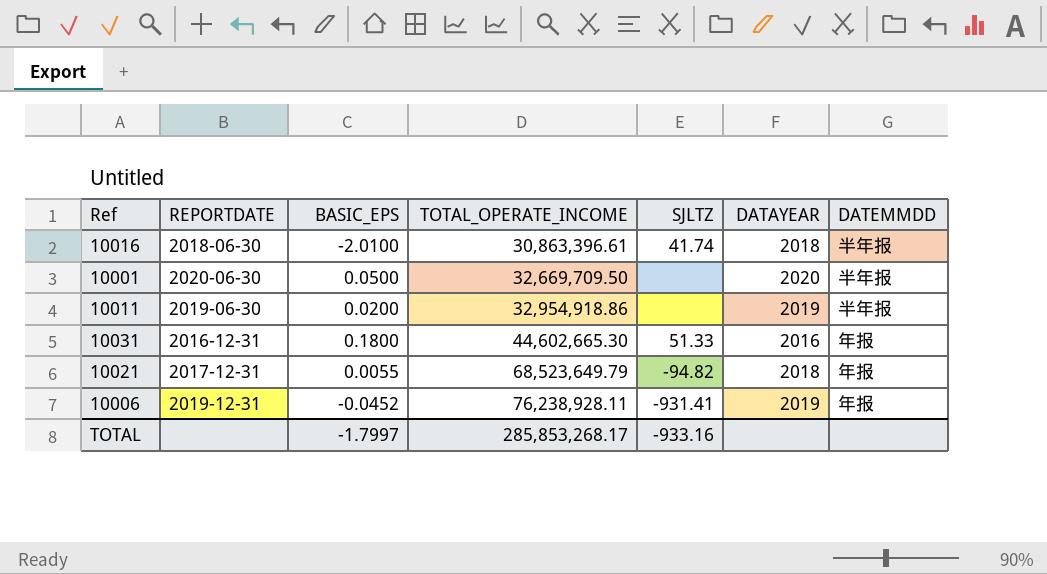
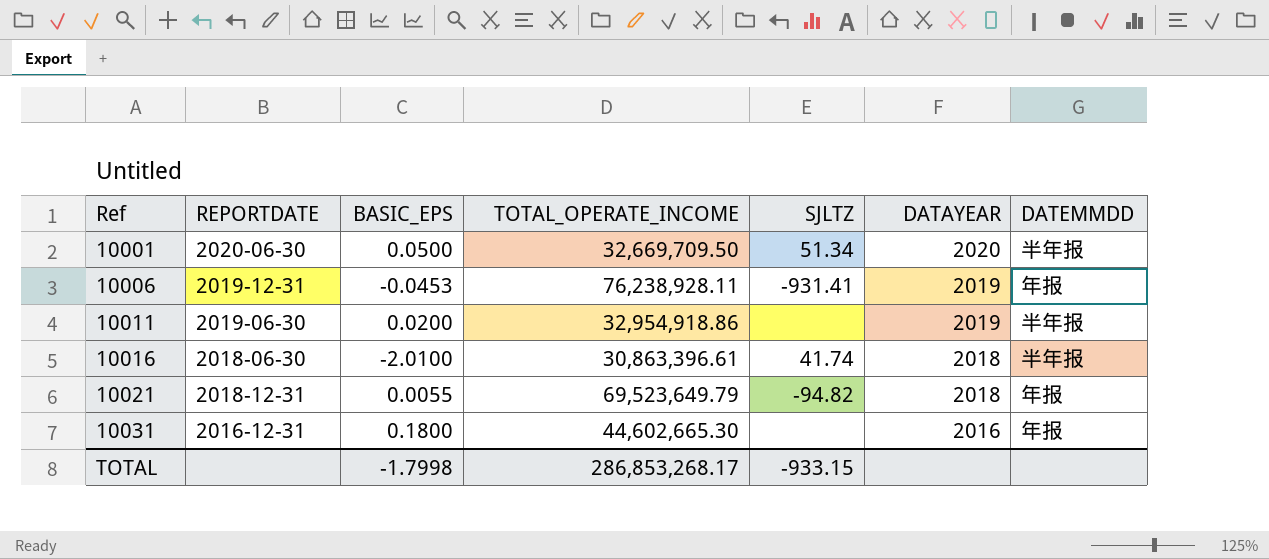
row order: TOTAL_OPERATE_INCOME ascending -> Ref ascending
10001 | SJLTZ: none -> 51.34
10006 | BASIC_EPS: -0.0452 -> -0.0453
10021 | REPORTDATE: 2017-12-31 -> 2018-12-31
10021 | TOTAL_OPERATE_INCOME: 68,523,649.79 -> 69,523,649.79
10031 | SJLTZ: 51.33 -> none
TOTAL | BASIC_EPS: -1.7997 -> -1.7998
TOTAL | TOTAL_OPERATE_INCOME: 285,853,268.17 -> 286,853,268.17
TOTAL | SJLTZ: -933.16 -> -933.15

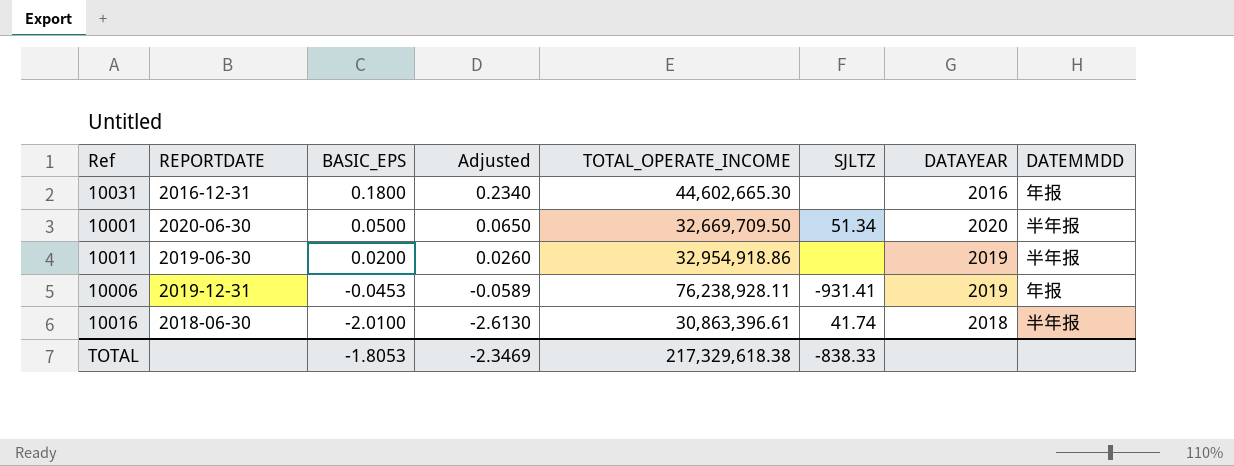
row order: Ref ascending -> BASIC_EPS descending
column Adjusted | formula: none -> [BASIC_EPS] * 1.3
row 10021: 2018-12-31 | 0.0055 | 69,523,649.79 | -94.82 | 2018 | 年报 -> none
TOTAL | BASIC_EPS: -1.7998 -> -1.8053
TOTAL | TOTAL_OPERATE_INCOME: 286,853,268.17 -> 217,329,618.38
TOTAL | SJLTZ: -933.15 -> -838.33

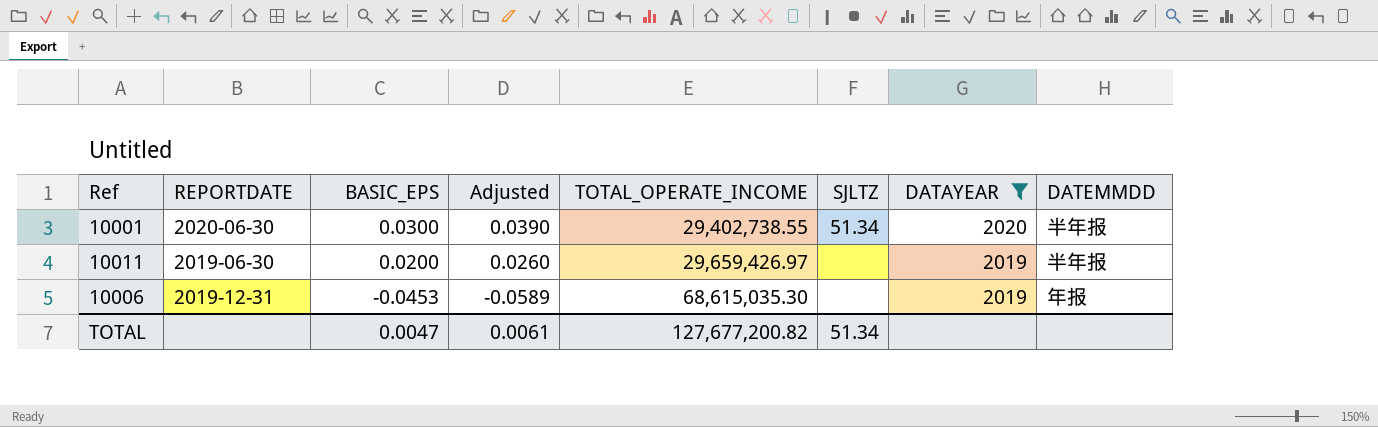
filter: none -> DATAYEAR >= 2019
10001 | BASIC_EPS: 0.0500 -> 0.0300
10001 | Adjusted: 0.0650 -> 0.0390
10001 | TOTAL_OPERATE_INCOME: 32,669,709.50 -> 29,402,738.55
10011 | TOTAL_OPERATE_INCOME: 32,954,918.86 -> 29,659,426.97
10006 | TOTAL_OPERATE_INCOME: 76,238,928.11 -> 68,615,035.30
10006 | SJLTZ: -931.41 -> none
TOTAL | BASIC_EPS: -1.8053 -> 0.0047
TOTAL | Adjusted: -2.3469 -> 0.0061
TOTAL | TOTAL_OPERATE_INCOME: 217,329,618.38 -> 127,677,200.82
TOTAL | SJLTZ: -838.33 -> 51.34

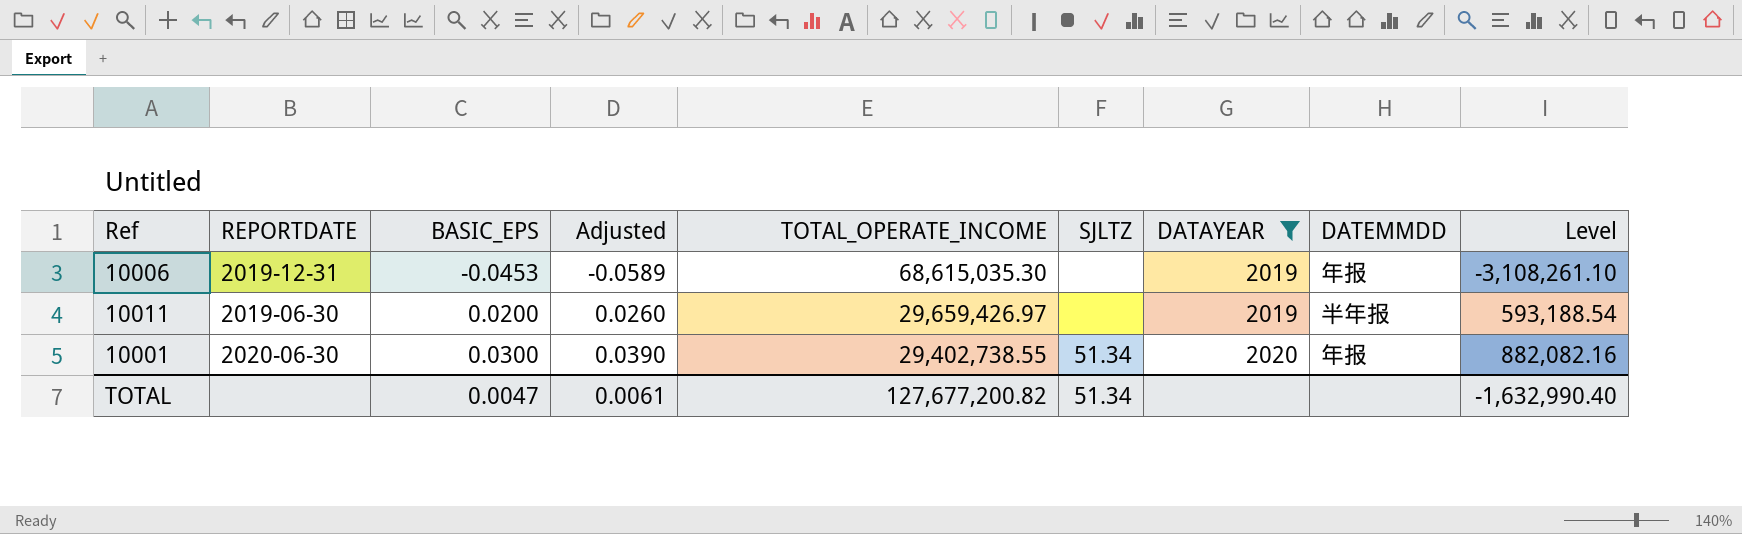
row order: BASIC_EPS descending -> BASIC_EPS ascending
column Level | formula: none -> [BASIC_EPS] * [TOTAL_OPERATE_INCOME]
10001 | DATEMMDD: 半年报 -> 年报

